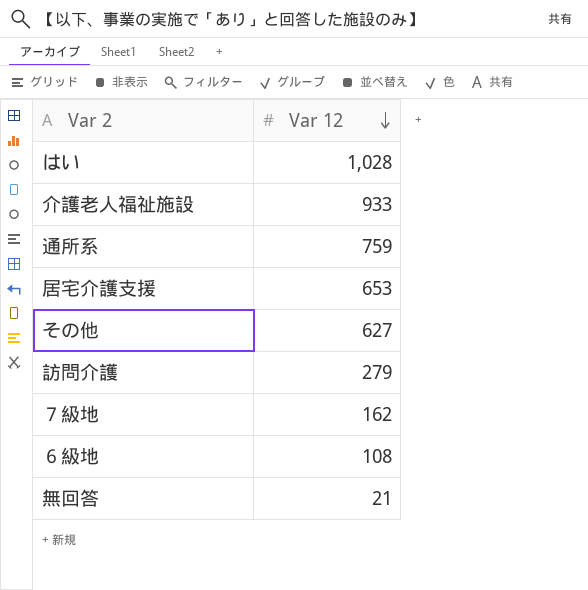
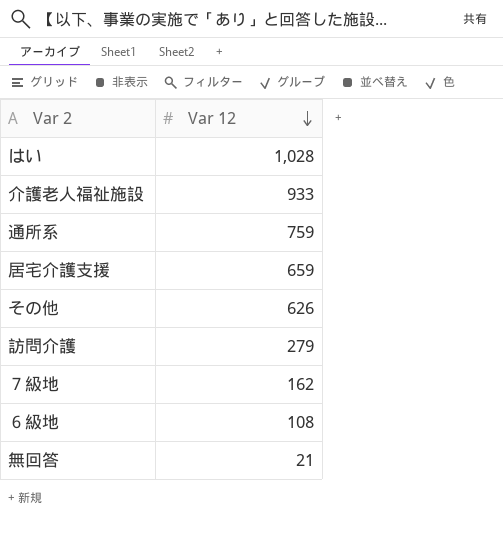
居宅介護支援 | Var 12: 653 -> 659
その他 | Var 12: 627 -> 626

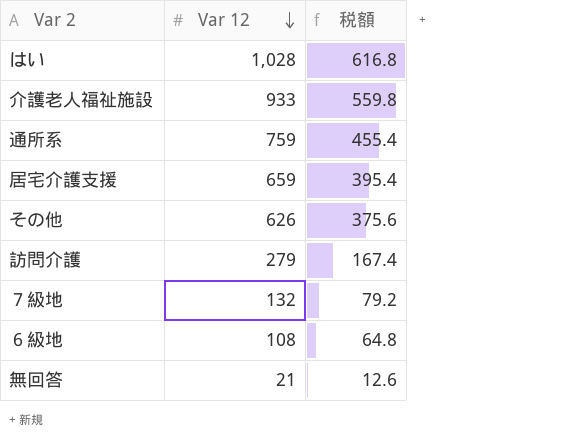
column 税額 | formula: none -> [Var 12] * 0.6
７級地 | Var 12: 162 -> 132

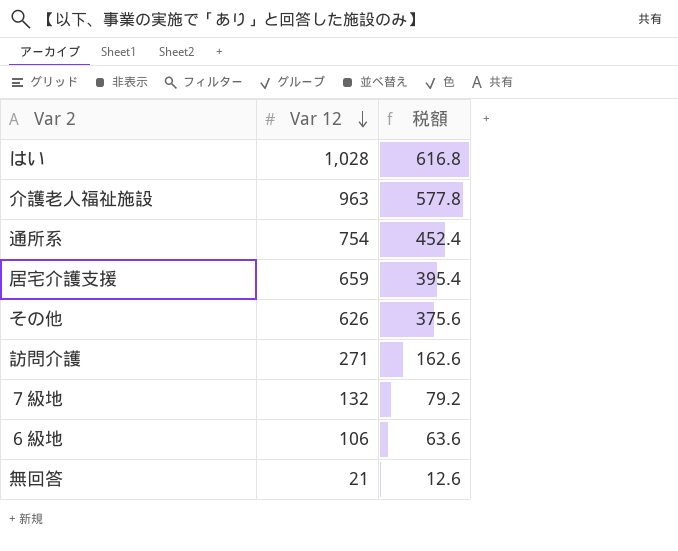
介護老人福祉施設 | Var 12: 933 -> 963
介護老人福祉施設 | 税額: 559.8 -> 577.8
通所系 | Var 12: 759 -> 754
通所系 | 税額: 455.4 -> 452.4
訪問介護 | Var 12: 279 -> 271
訪問介護 | 税額: 167.4 -> 162.6
６級地 | Var 12: 108 -> 106
６級地 | 税額: 64.8 -> 63.6

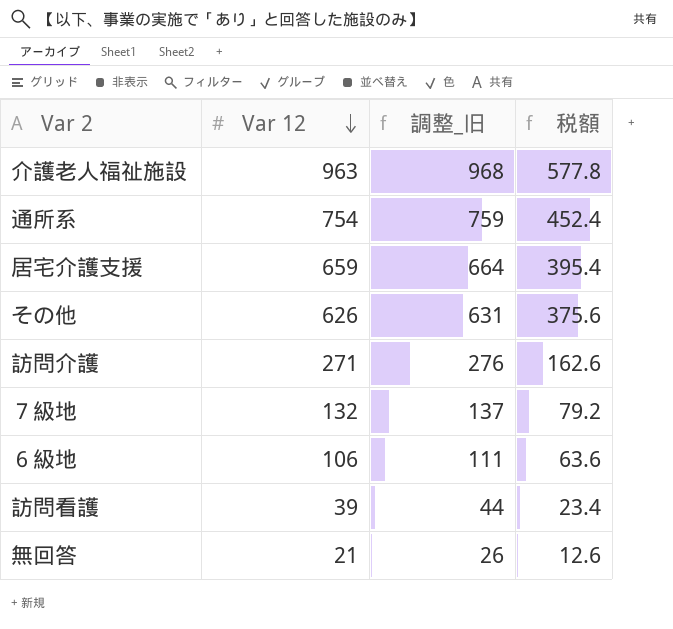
column 調整_旧 | formula: none -> [Var 12] + 5
row はい: 1,028 | 616.8 -> none
row 訪問看護: none -> 39 | 44 | 23.4

